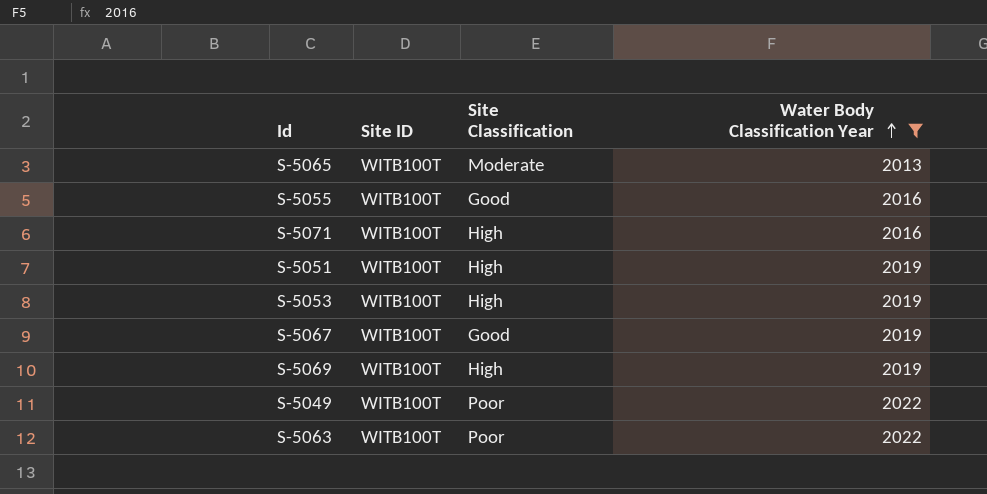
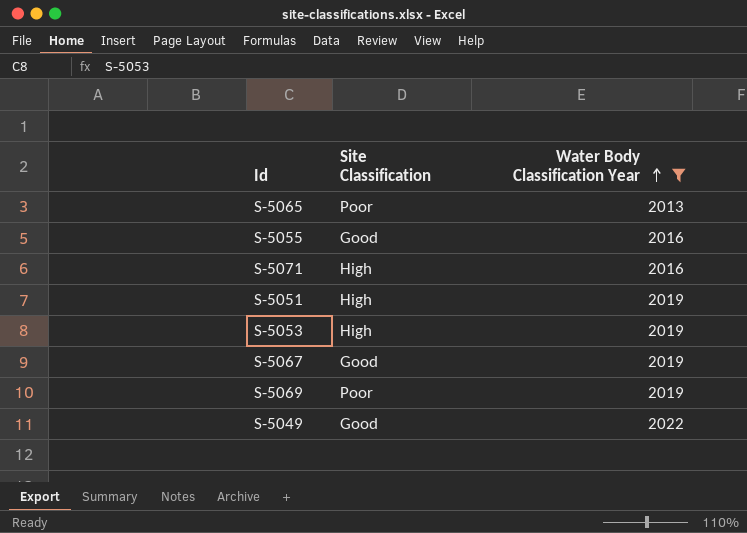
column Site ID | position: 2 -> none
row S-5063: WITB100T | Poor | 2022 -> none
S-5065 | Site Classification: Moderate -> Poor
S-5069 | Site Classification: High -> Poor
S-5049 | Site Classification: Poor -> Good

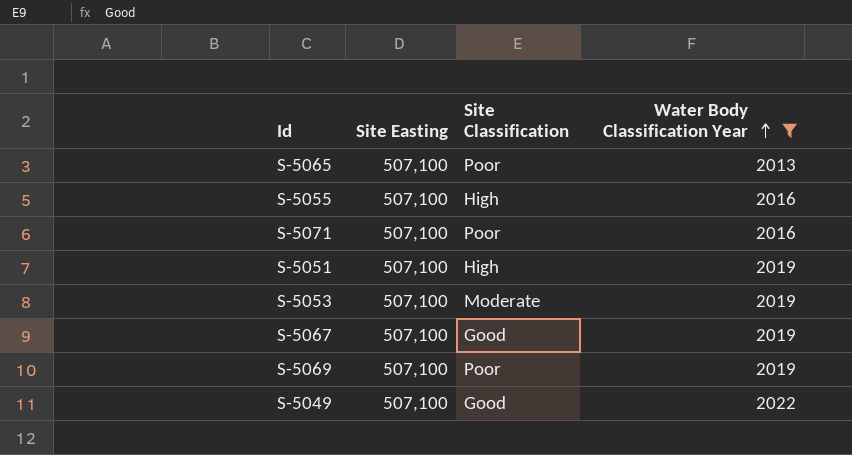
column Site Easting | position: none -> 2
S-5055 | Site Classification: Good -> High
S-5071 | Site Classification: High -> Poor
S-5053 | Site Classification: High -> Moderate

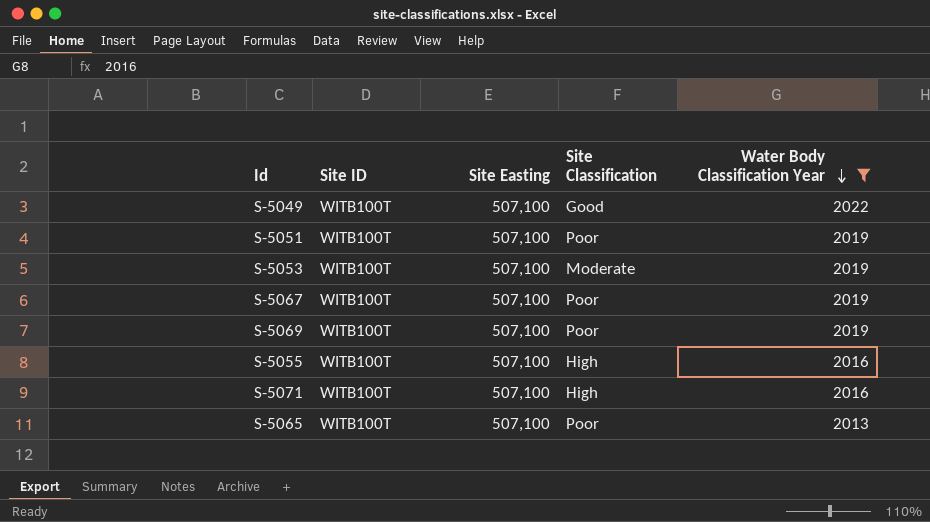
row order: Water Body Classification Year ascending -> Water Body Classification Year descending
column Site ID | position: none -> 2
S-5051 | Site Classification: High -> Poor
S-5067 | Site Classification: Good -> Poor
S-5071 | Site Classification: Poor -> High

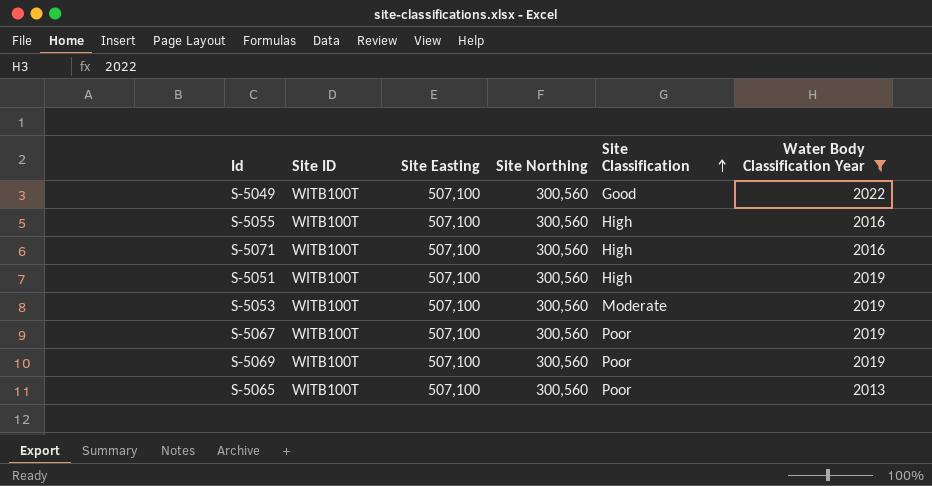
row order: Water Body Classification Year descending -> Site Classification ascending
column Site Northing | position: none -> 4
S-5051 | Site Classification: Poor -> High

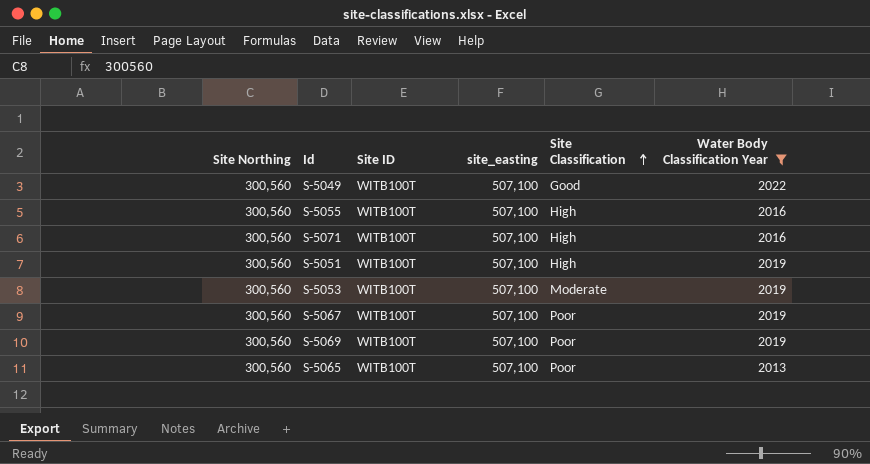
column Site Northing | position: 4 -> 1
column name: Site Easting -> site_easting

